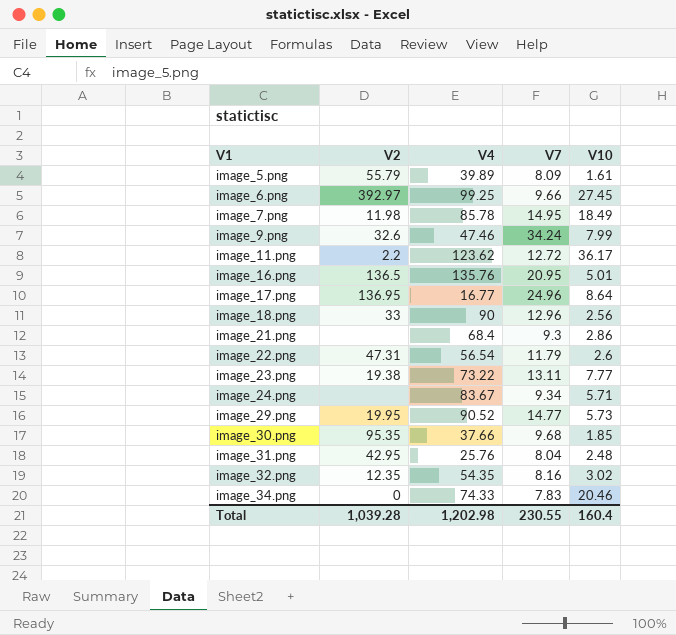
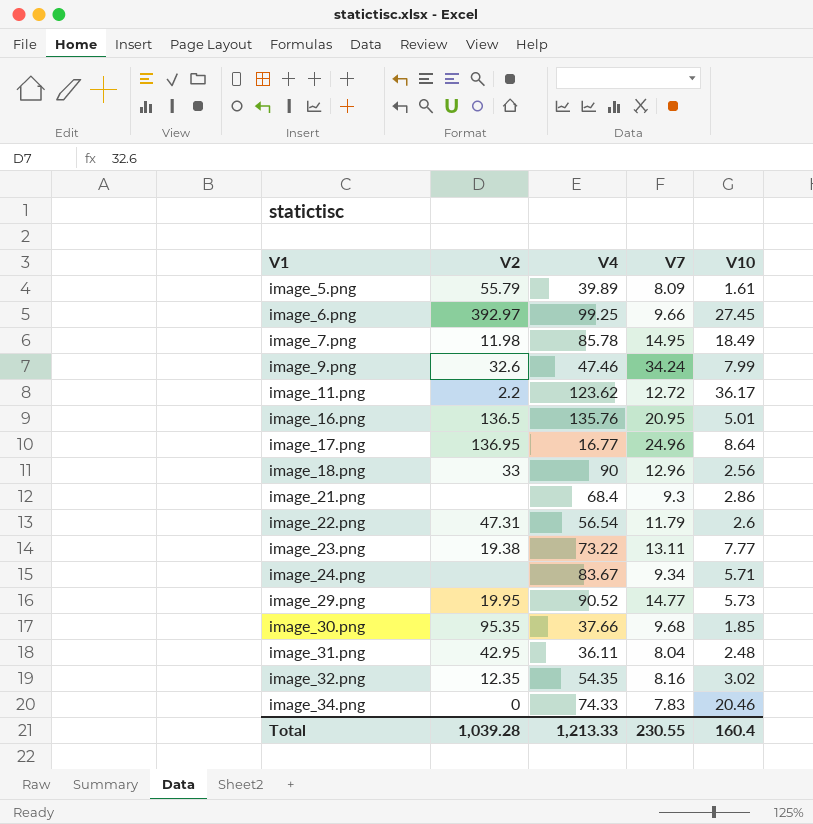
image_31.png | V4: 25.76 -> 36.11
Total | V4: 1,202.98 -> 1,213.33

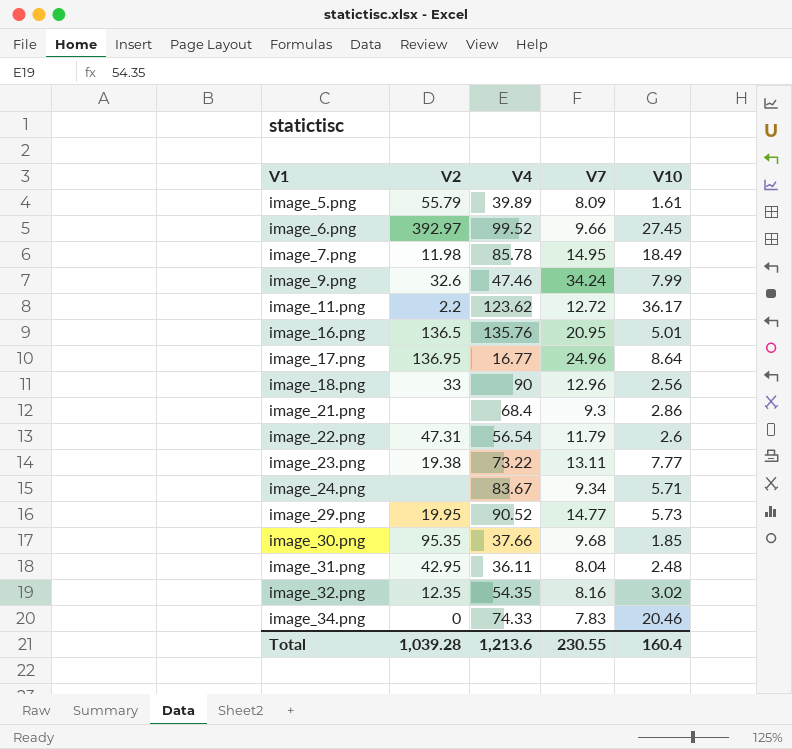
image_6.png | V4: 99.25 -> 99.52
Total | V4: 1,213.33 -> 1,213.6

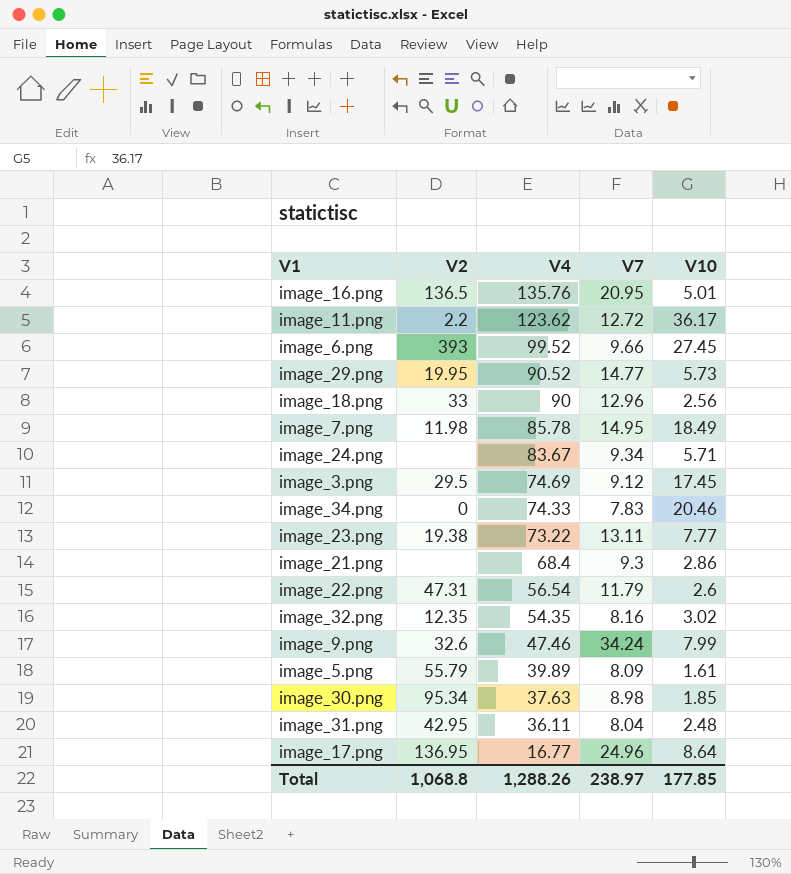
row order: V1 ascending -> V4 descending
image_6.png | V2: 392.97 -> 393
row image_3.png: none -> 29.5 | 74.69 | 9.12 | 17.45
image_30.png | V2: 95.35 -> 95.34
image_30.png | V4: 37.66 -> 37.63
image_30.png | V7: 9.68 -> 8.98
Total | V2: 1,039.28 -> 1,068.8
Total | V4: 1,213.6 -> 1,288.26
Total | V7: 230.55 -> 238.97
Total | V10: 160.4 -> 177.85

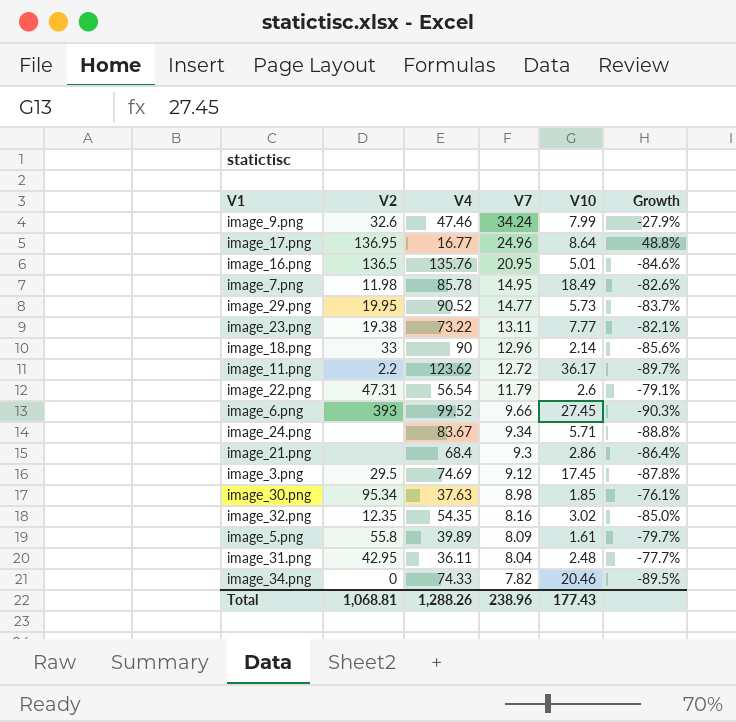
row order: V4 descending -> V7 descending
column Growth | formula: none -> ([V7] - [V4]) / [V4]
image_18.png | V10: 2.56 -> 2.14
image_5.png | V2: 55.79 -> 55.8
image_34.png | V7: 7.83 -> 7.82
Total | V2: 1,068.8 -> 1,068.81
Total | V7: 238.97 -> 238.96
Total | V10: 177.85 -> 177.43

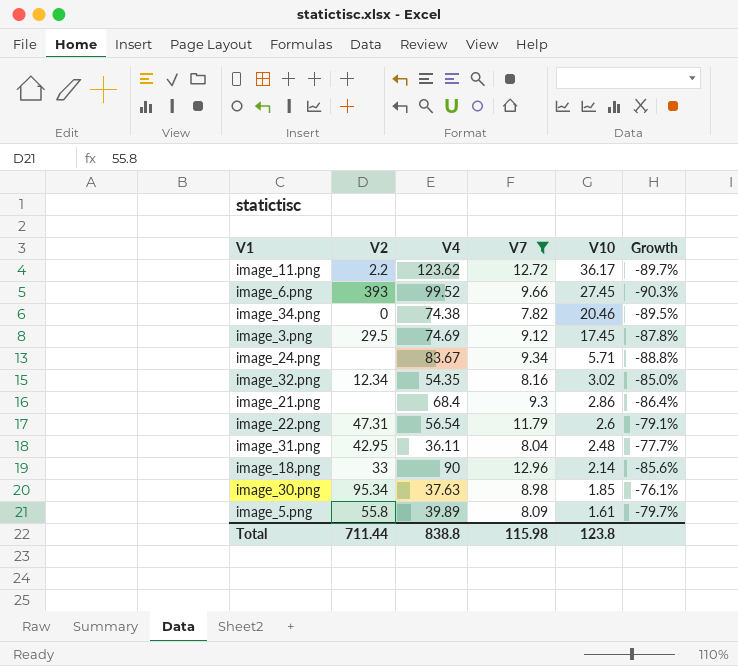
filter: none -> V7 <= 12.96
row order: V7 descending -> V10 descending
image_34.png | V4: 74.33 -> 74.38
image_32.png | V2: 12.35 -> 12.34
Total | V2: 1,068.81 -> 711.44
Total | V4: 1,288.26 -> 838.8
Total | V7: 238.96 -> 115.98
Total | V10: 177.43 -> 123.8

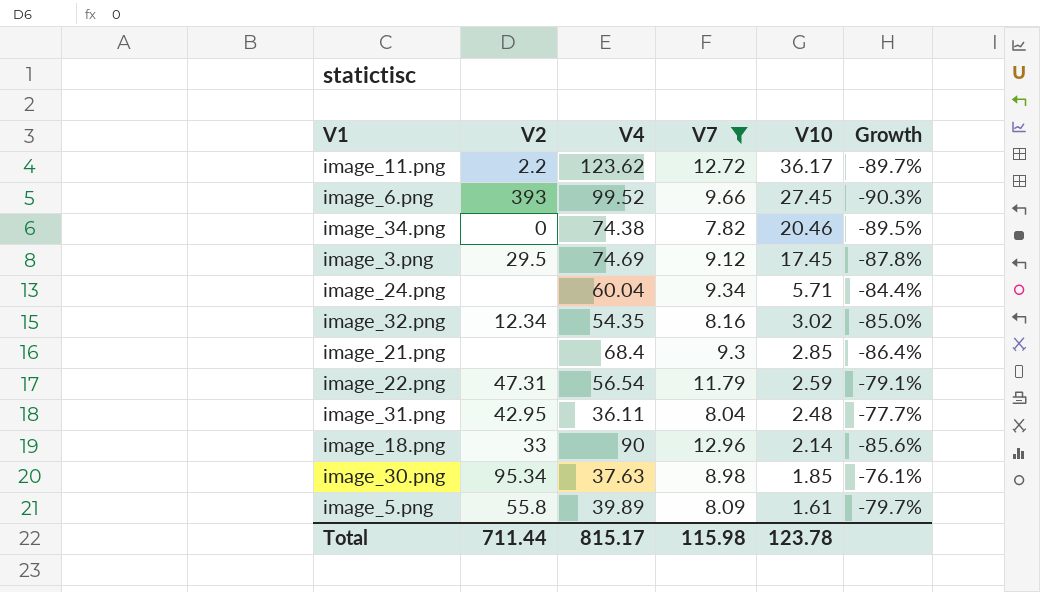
image_24.png | V4: 83.67 -> 60.04
image_24.png | Growth: -88.8% -> -84.4%
image_21.png | V10: 2.86 -> 2.85
image_22.png | V10: 2.6 -> 2.59
Total | V4: 838.8 -> 815.17
Total | V10: 123.8 -> 123.78

